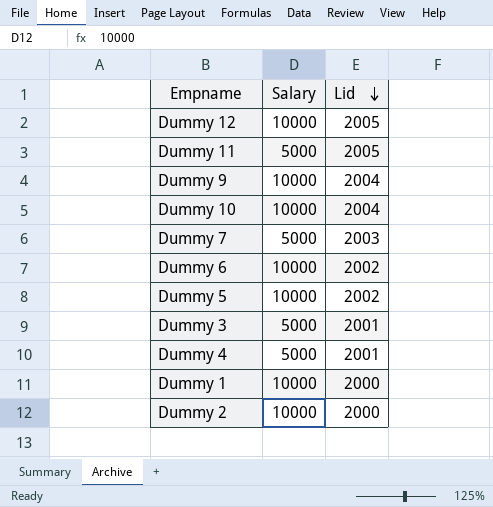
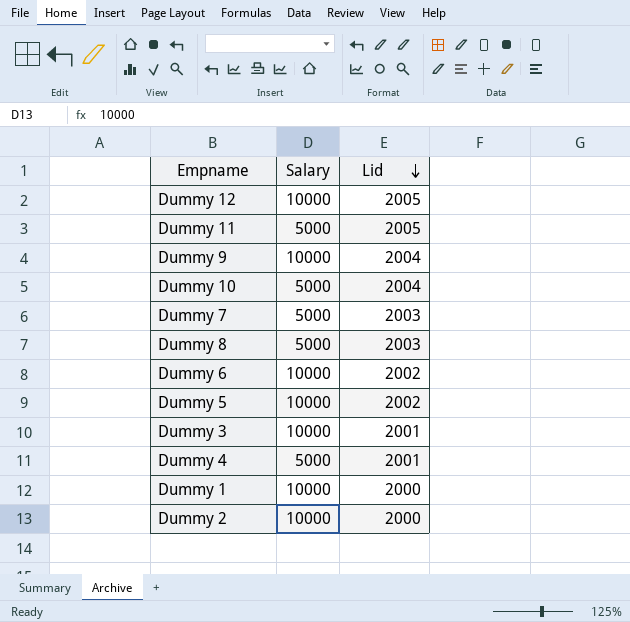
Dummy 10 | Salary: 10000 -> 5000
row Dummy 8: none -> 5000 | 2003
Dummy 3 | Salary: 5000 -> 10000

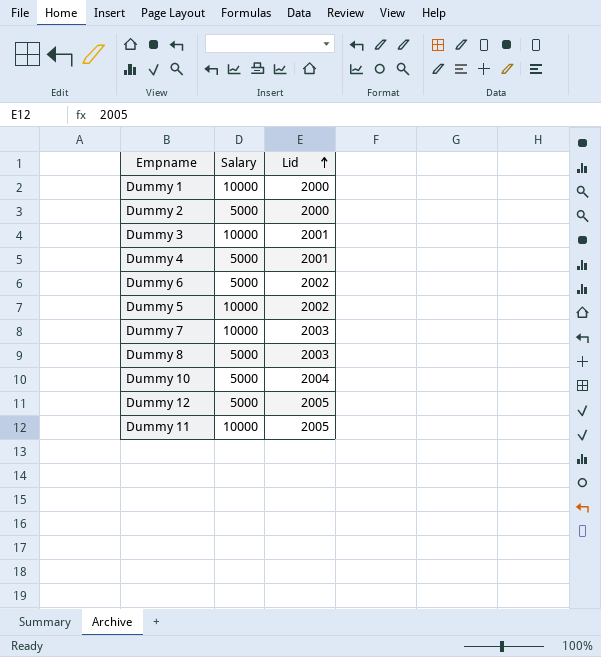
row order: Lid descending -> Lid ascending
row Dummy 9: 10000 | 2004 -> none
Dummy 2 | Salary: 10000 -> 5000
Dummy 6 | Salary: 10000 -> 5000
Dummy 7 | Salary: 5000 -> 10000
Dummy 12 | Salary: 10000 -> 5000
Dummy 11 | Salary: 5000 -> 10000

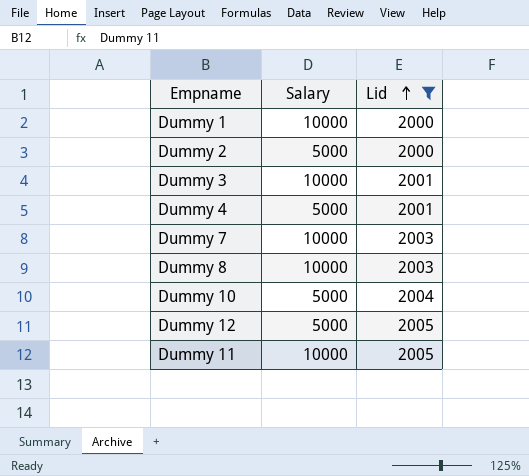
filter: none -> Lid != 2002
Dummy 8 | Salary: 5000 -> 10000

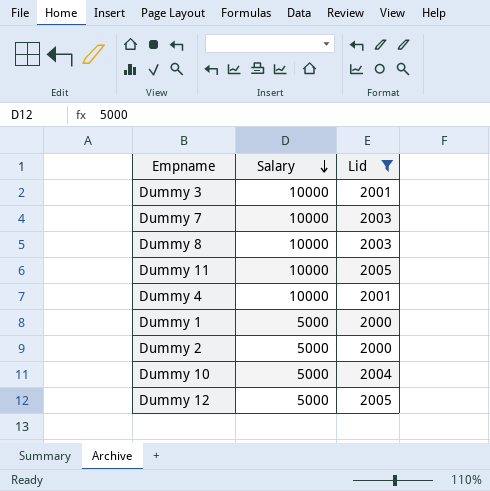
row order: Lid ascending -> Salary descending
Dummy 4 | Salary: 5000 -> 10000
Dummy 1 | Salary: 10000 -> 5000

